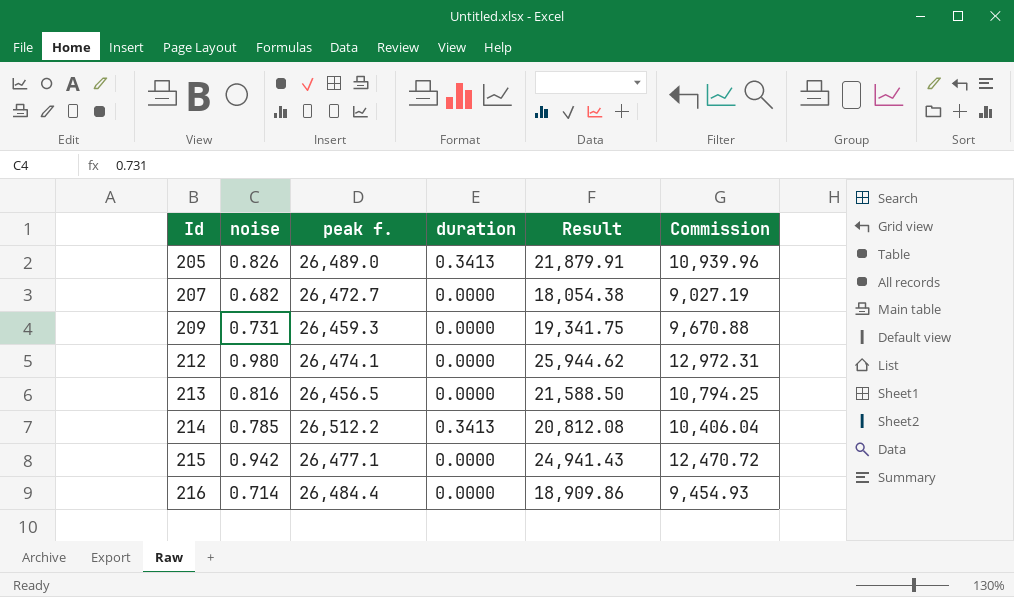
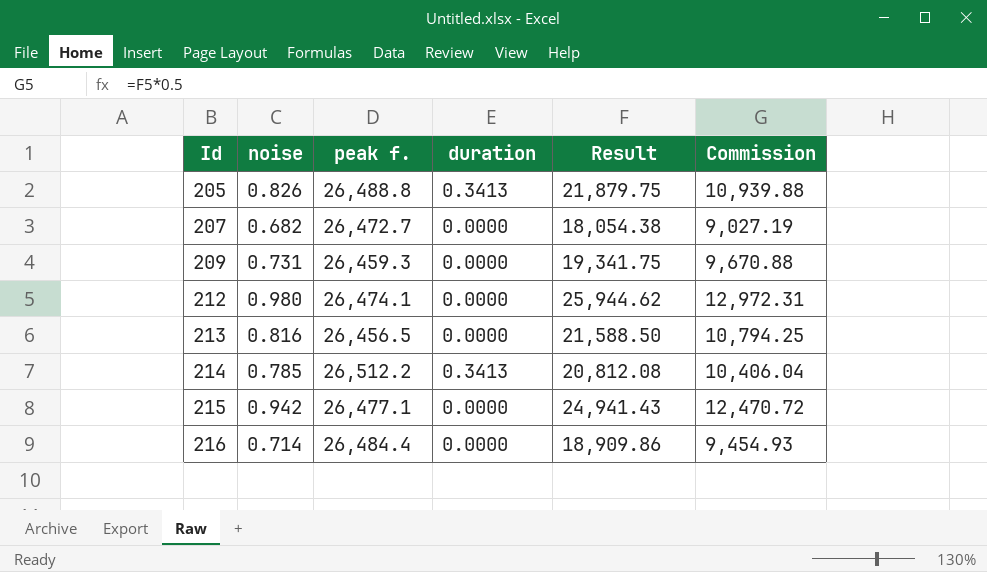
205 | peak f.: 26,489.0 -> 26,488.8
205 | Result: 21,879.91 -> 21,879.75
205 | Commission: 10,939.96 -> 10,939.88

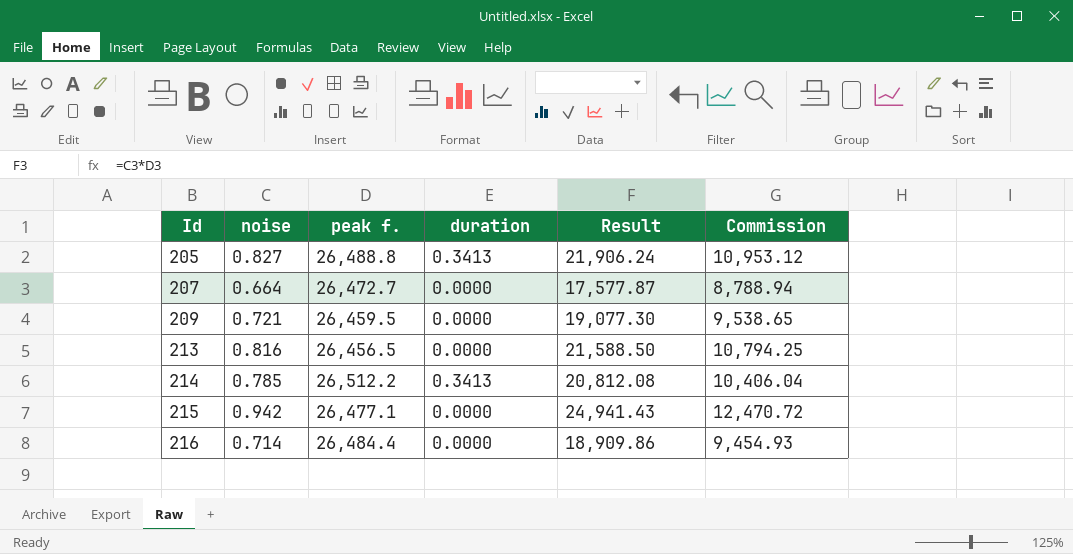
row 212: 0.980 | 26,474.1 | 0.0000 | 25,944.62 | 12,972.31 -> none
205 | noise: 0.826 -> 0.827
205 | Result: 21,879.75 -> 21,906.24
205 | Commission: 10,939.88 -> 10,953.12
207 | noise: 0.682 -> 0.664
207 | Result: 18,054.38 -> 17,577.87
207 | Commission: 9,027.19 -> 8,788.94
209 | noise: 0.731 -> 0.721
209 | peak f.: 26,459.3 -> 26,459.5
209 | Result: 19,341.75 -> 19,077.30
209 | Commission: 9,670.88 -> 9,538.65

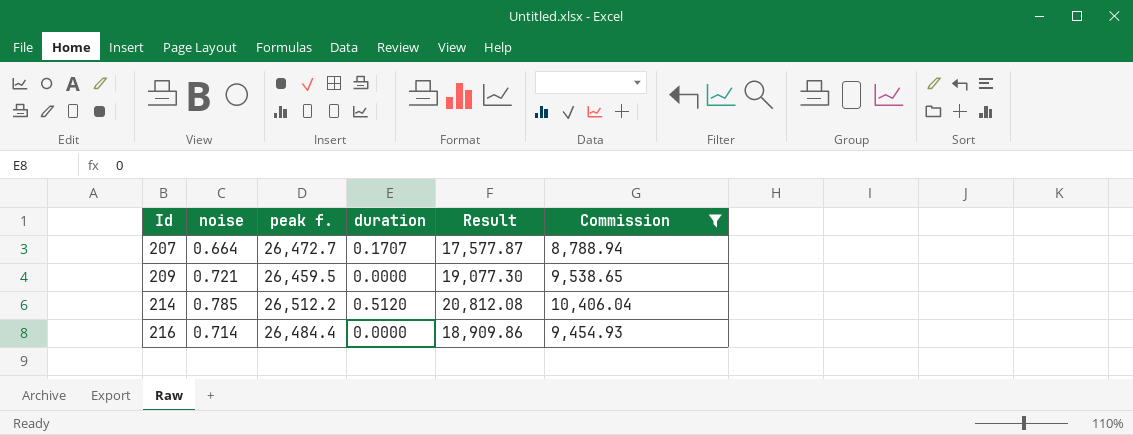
filter: none -> Commission <= 10,406.04
207 | duration: 0.0000 -> 0.1707
214 | duration: 0.3413 -> 0.5120

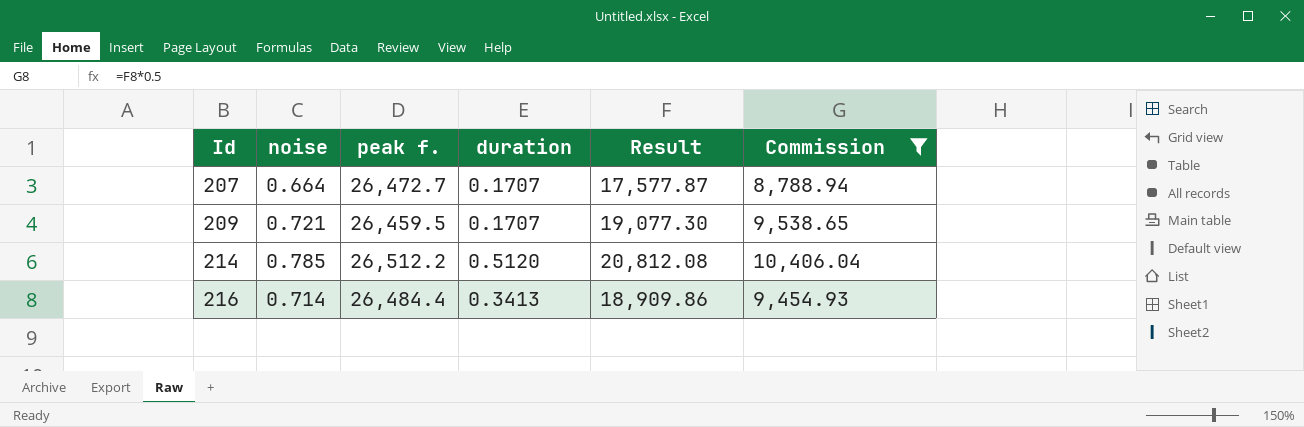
209 | duration: 0.0000 -> 0.1707
216 | duration: 0.0000 -> 0.3413

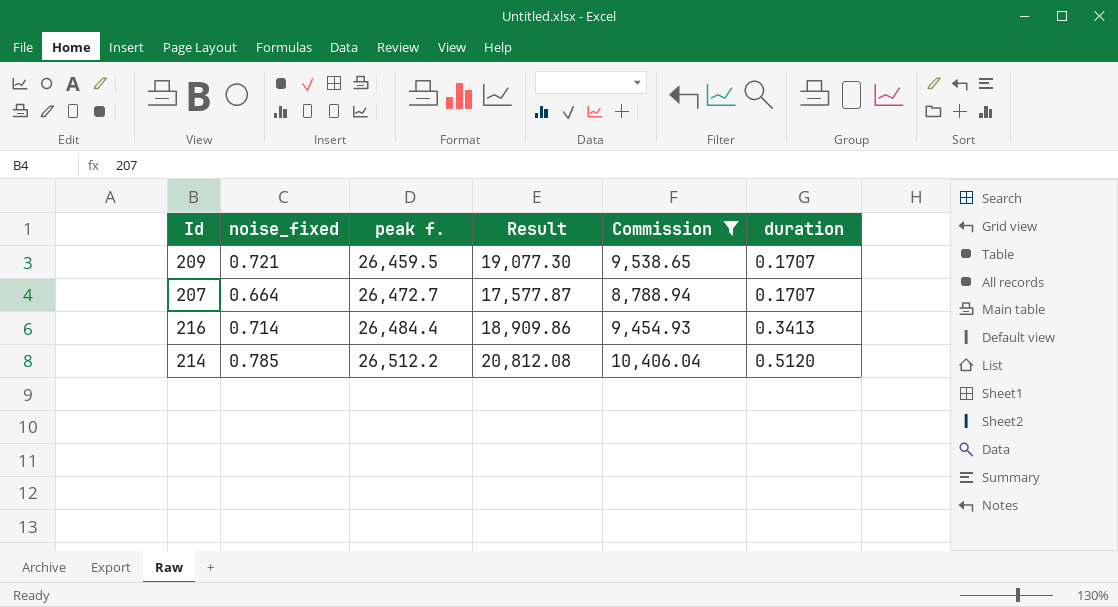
row order: Id ascending -> peak f. ascending
column name: noise -> noise_fixed
column duration | position: 4 -> 6

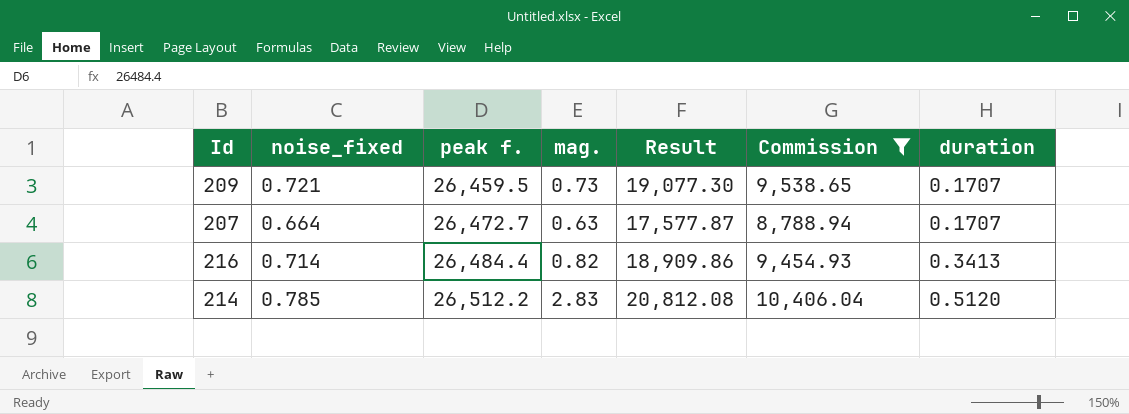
column mag. | position: none -> 4

